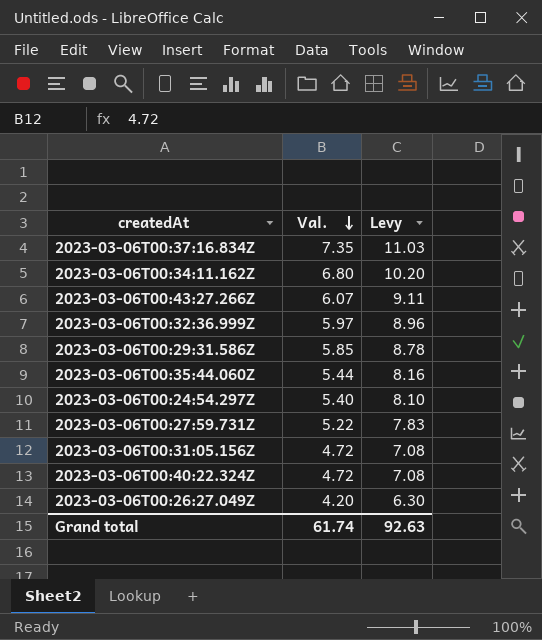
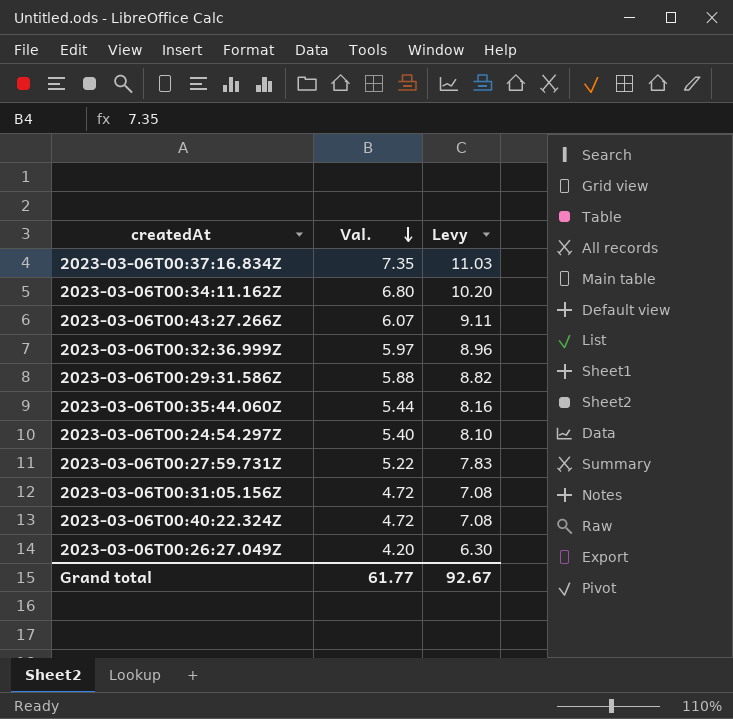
2023-03-06T00:29:31.586Z | Val.: 5.85 -> 5.88
2023-03-06T00:29:31.586Z | Levy: 8.78 -> 8.82
Grand total | Val.: 61.74 -> 61.77
Grand total | Levy: 92.63 -> 92.67

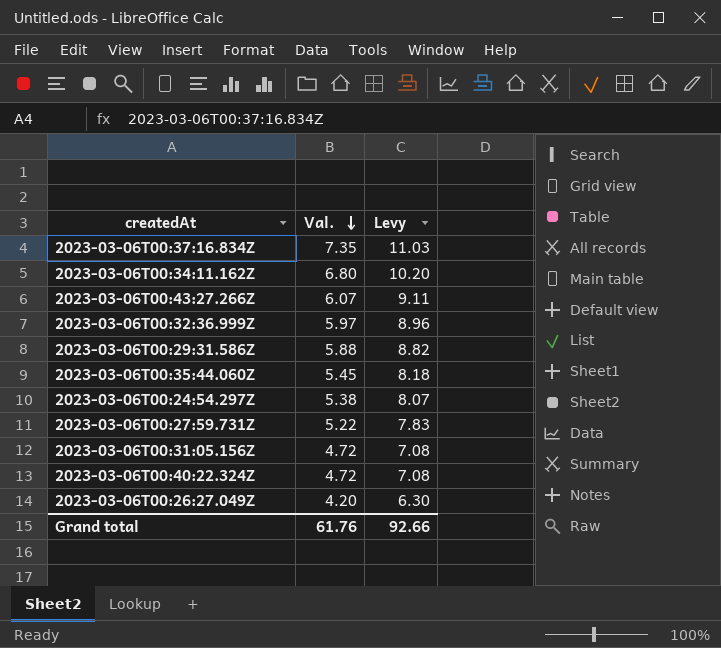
2023-03-06T00:35:44.060Z | Val.: 5.44 -> 5.45
2023-03-06T00:35:44.060Z | Levy: 8.16 -> 8.18
2023-03-06T00:24:54.297Z | Val.: 5.40 -> 5.38
2023-03-06T00:24:54.297Z | Levy: 8.10 -> 8.07
Grand total | Val.: 61.77 -> 61.76
Grand total | Levy: 92.67 -> 92.66

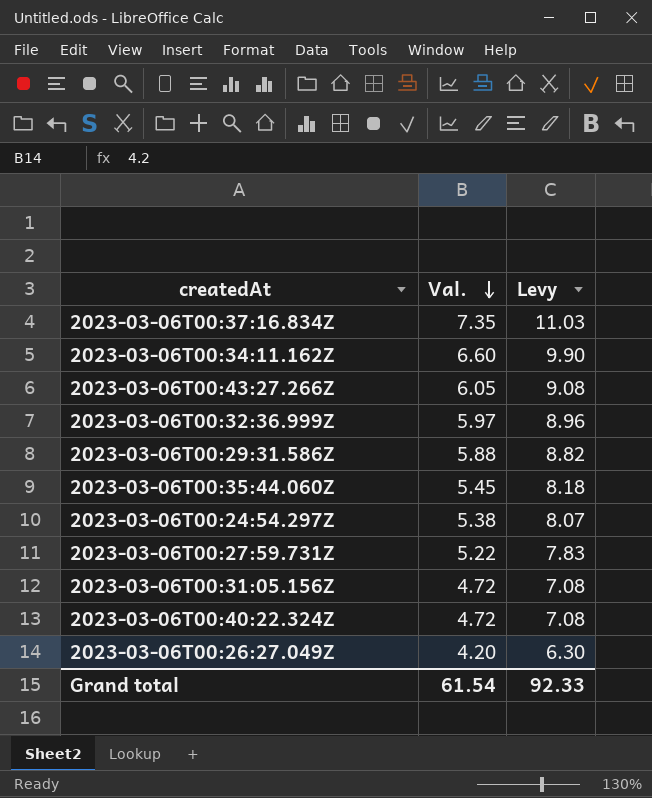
2023-03-06T00:34:11.162Z | Val.: 6.80 -> 6.60
2023-03-06T00:34:11.162Z | Levy: 10.20 -> 9.90
2023-03-06T00:43:27.266Z | Val.: 6.07 -> 6.05
2023-03-06T00:43:27.266Z | Levy: 9.11 -> 9.08
Grand total | Val.: 61.76 -> 61.54
Grand total | Levy: 92.66 -> 92.33

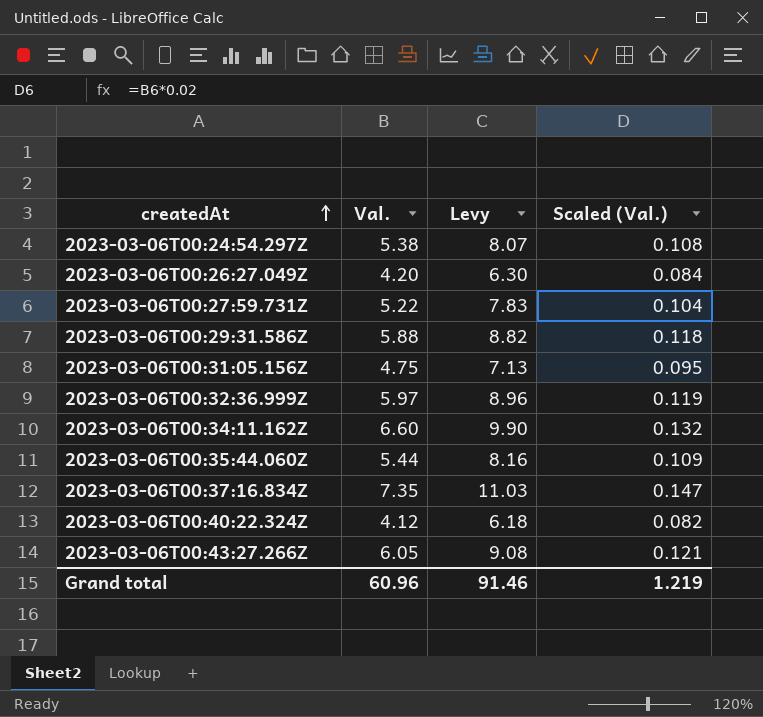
row order: Val. descending -> createdAt ascending
column Scaled (Val.) | formula: none -> [Val.] * 0.02
2023-03-06T00:31:05.156Z | Val.: 4.72 -> 4.75
2023-03-06T00:31:05.156Z | Levy: 7.08 -> 7.13
2023-03-06T00:35:44.060Z | Val.: 5.45 -> 5.44
2023-03-06T00:35:44.060Z | Levy: 8.18 -> 8.16
2023-03-06T00:40:22.324Z | Val.: 4.72 -> 4.12
2023-03-06T00:40:22.324Z | Levy: 7.08 -> 6.18
Grand total | Val.: 61.54 -> 60.96
Grand total | Levy: 92.33 -> 91.46

